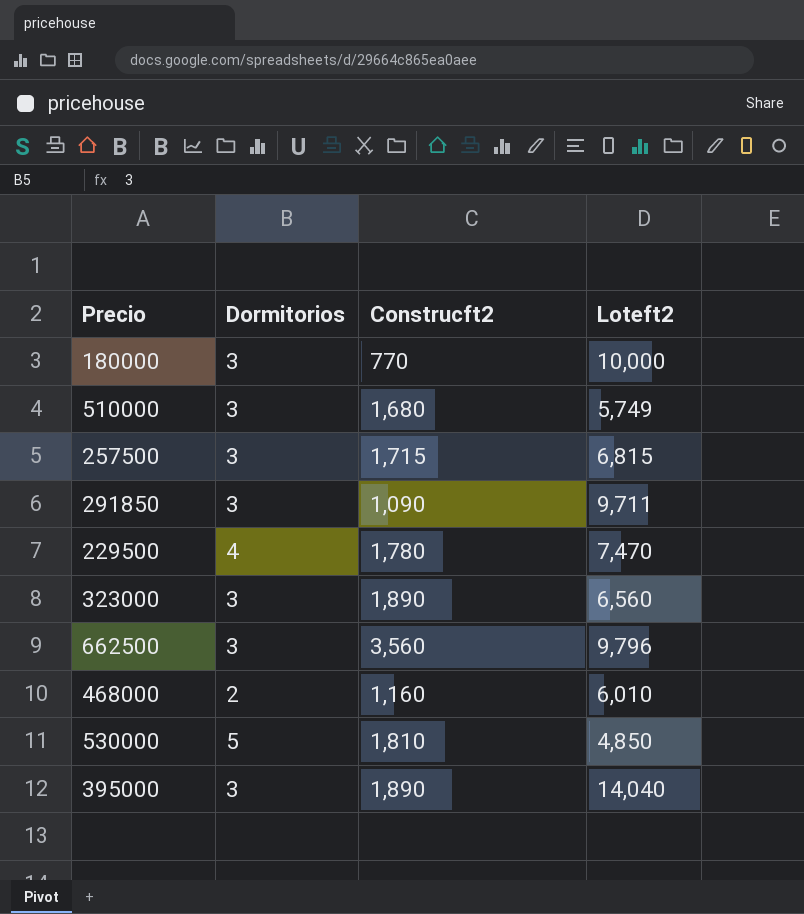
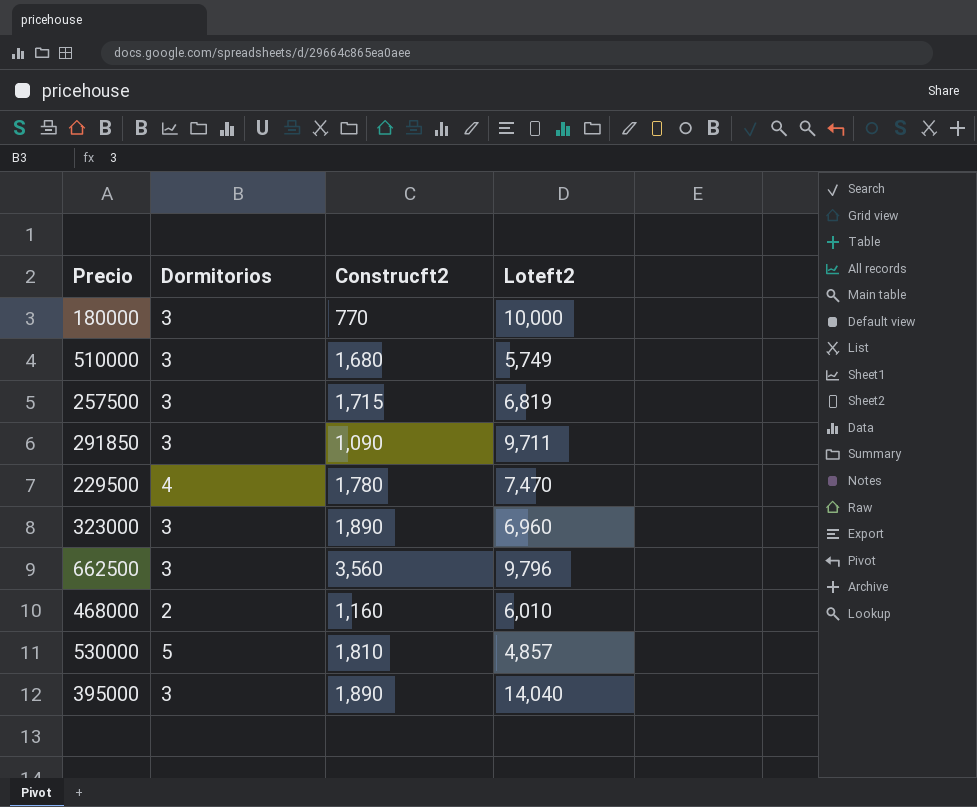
257500 | Loteft2: 6,815 -> 6,819
323000 | Loteft2: 6,560 -> 6,960
530000 | Loteft2: 4,850 -> 4,857

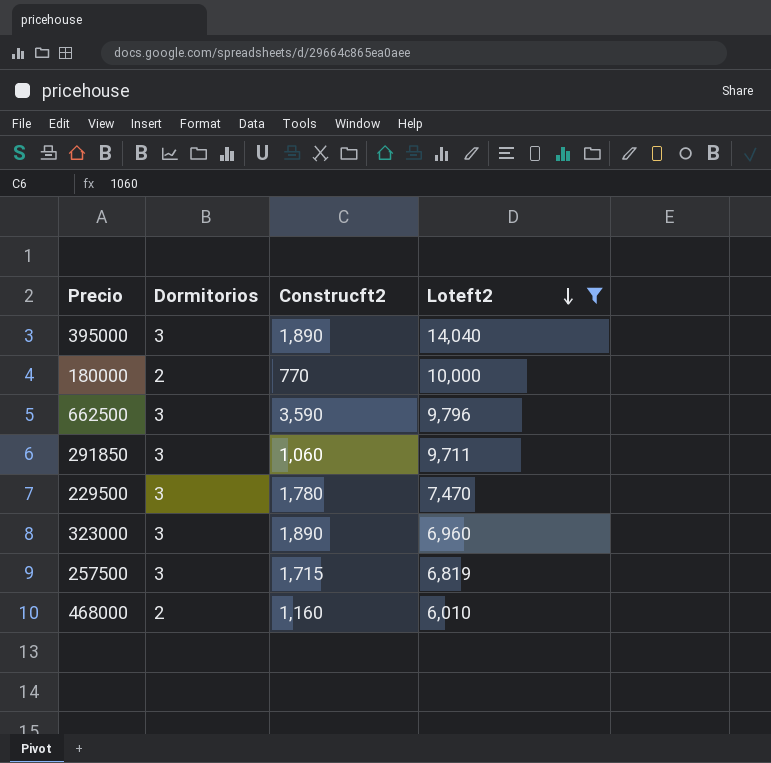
filter: none -> Loteft2 >= 6,010
row order: none -> Loteft2 descending
180000 | Dormitorios: 3 -> 2
662500 | Construcft2: 3,560 -> 3,590
291850 | Construcft2: 1,090 -> 1,060
229500 | Dormitorios: 4 -> 3

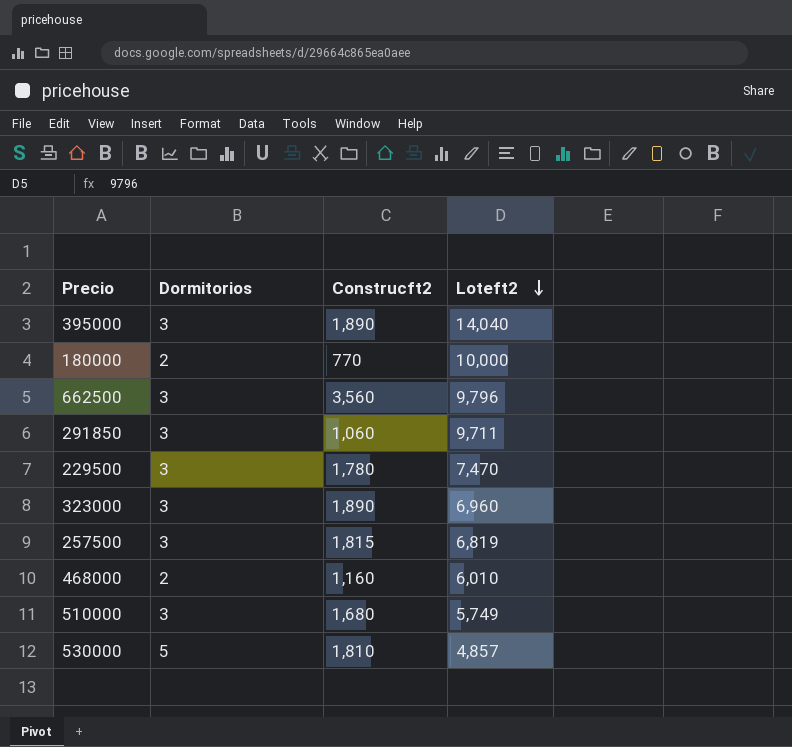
filter: Loteft2 >= 6,010 -> none
662500 | Construcft2: 3,590 -> 3,560
257500 | Construcft2: 1,715 -> 1,815

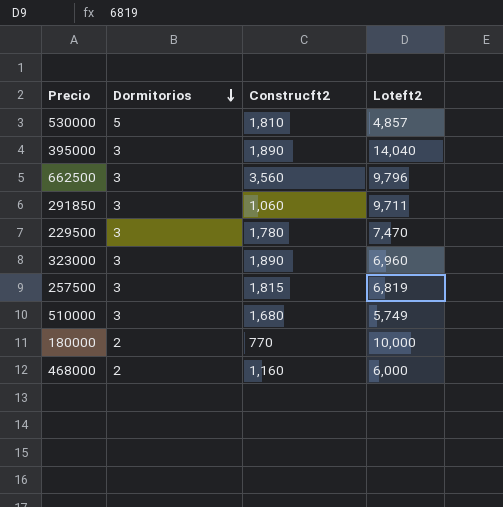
row order: Loteft2 descending -> Dormitorios descending
468000 | Loteft2: 6,010 -> 6,000

